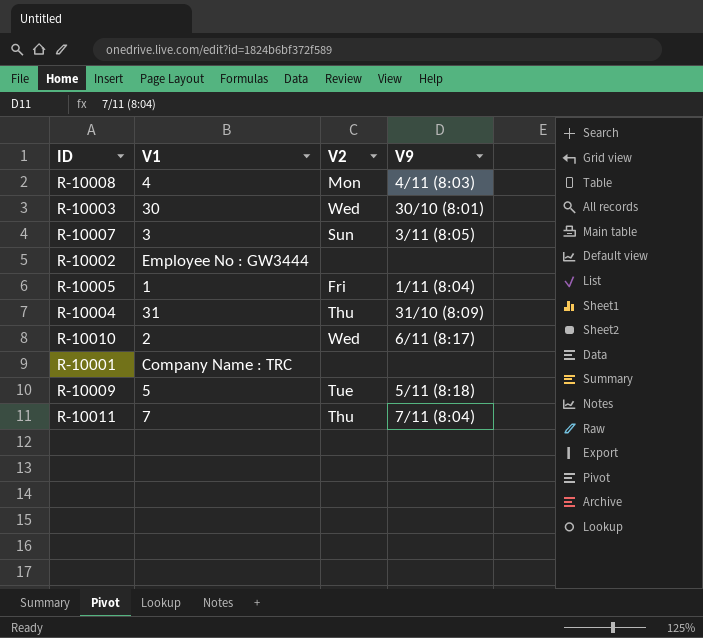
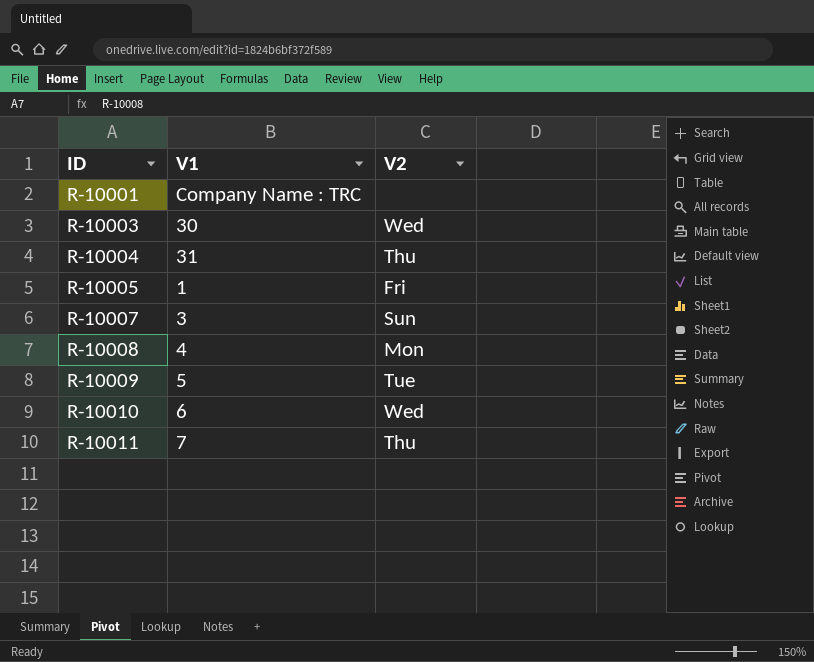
row order: none -> ID ascending
column V9 | position: 4 -> none
row R-10002: Employee No : GW3444 | none | none -> none
R-10010 | V1: 2 -> 6

